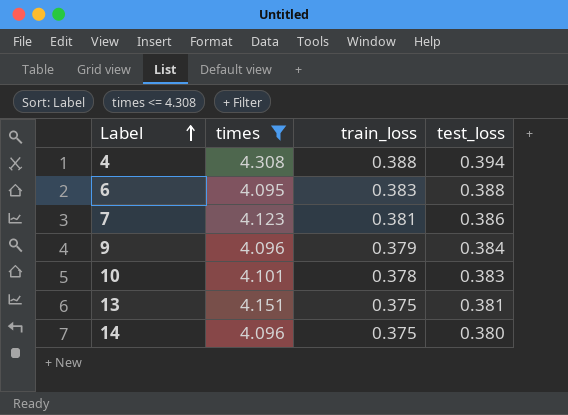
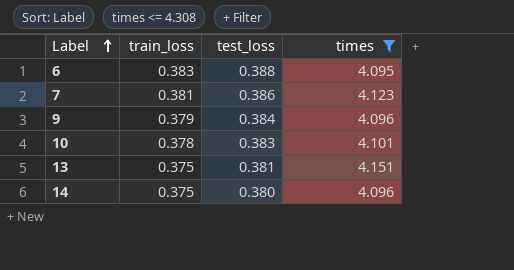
column times | position: 2 -> 4
row 4: 4.308 | 0.388 | 0.394 -> none

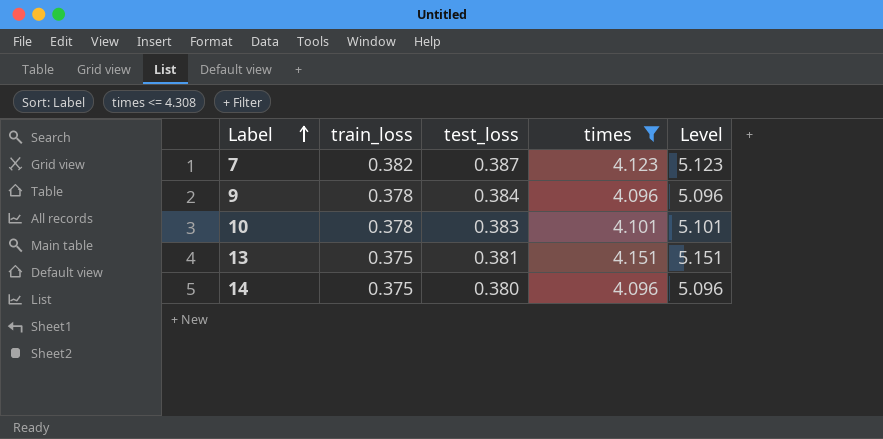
column Level | formula: none -> [times] + 1
row 6: 0.383 | 0.388 | 4.095 -> none
7 | train_loss: 0.381 -> 0.382
7 | test_loss: 0.386 -> 0.387
9 | train_loss: 0.379 -> 0.378

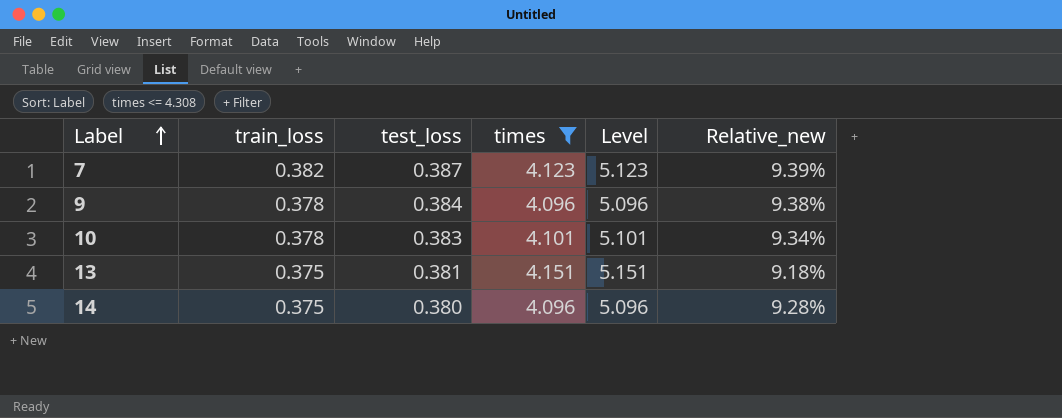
column Relative_new | formula: none -> [test_loss] / [times]

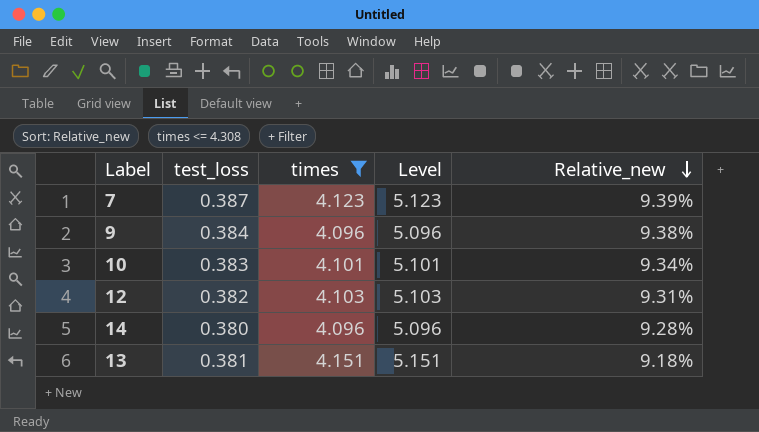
row order: Label ascending -> Relative_new descending
column train_loss | position: 2 -> none
row 12: none -> 0.382 | 4.103 | 5.103 | 9.31%

